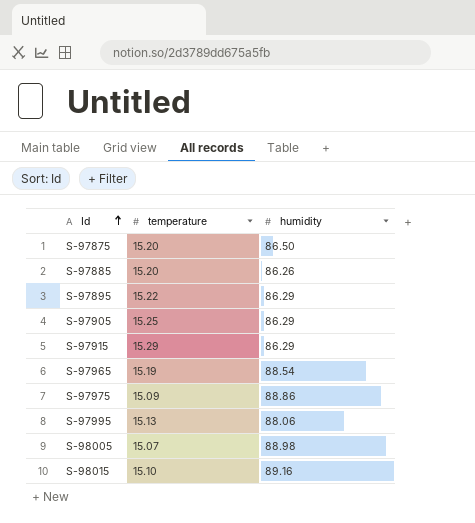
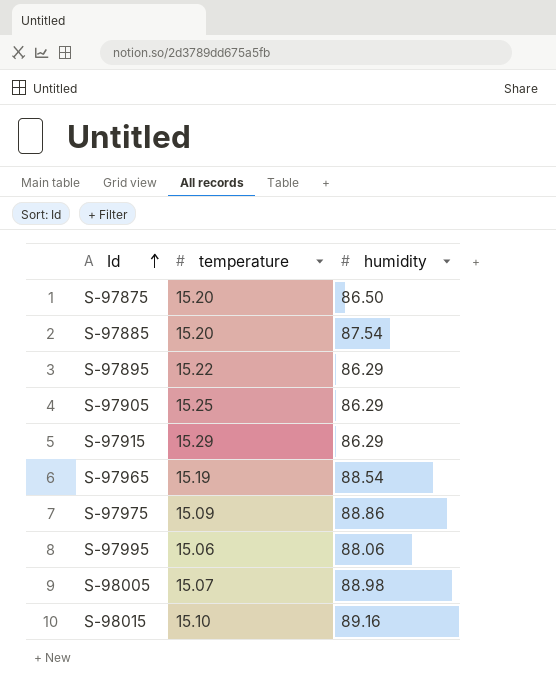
S-97885 | humidity: 86.26 -> 87.54
S-97995 | temperature: 15.13 -> 15.06

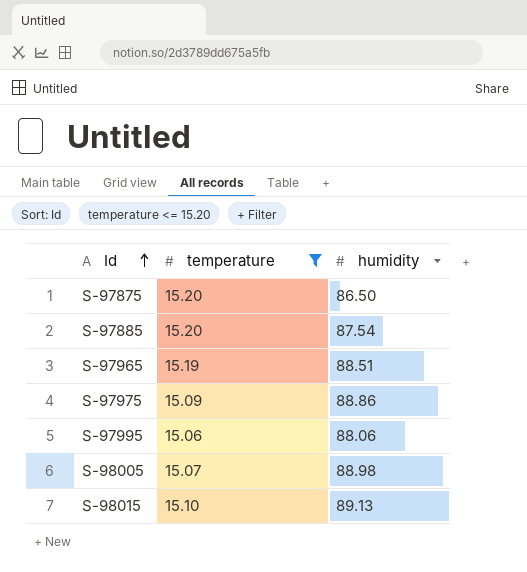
filter: none -> temperature <= 15.20
S-97965 | humidity: 88.54 -> 88.51
S-98015 | humidity: 89.16 -> 89.13

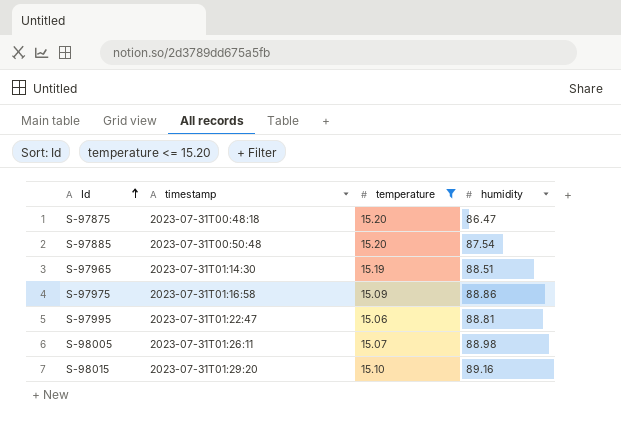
column timestamp | position: none -> 2
S-97875 | humidity: 86.50 -> 86.47
S-97995 | humidity: 88.06 -> 88.81
S-98015 | humidity: 89.13 -> 89.16

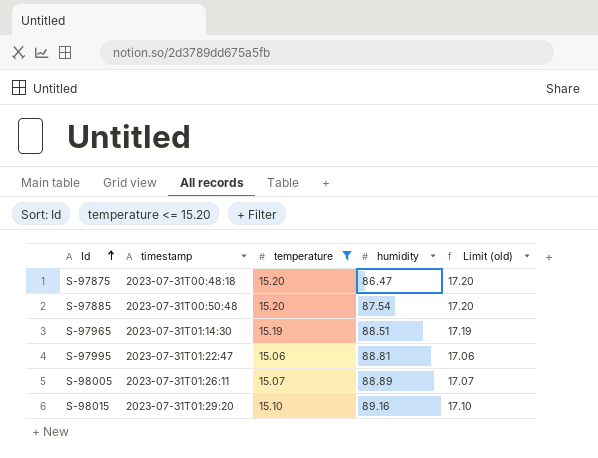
column Limit (old) | formula: none -> [temperature] + 2
row S-97975: 2023-07-31T01:16:58 | 15.09 | 88.86 -> none
S-98005 | humidity: 88.98 -> 88.89

